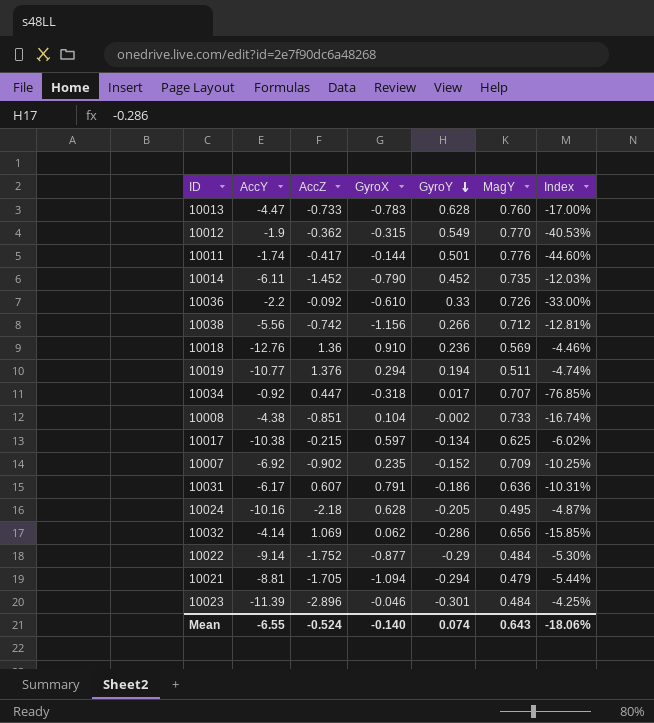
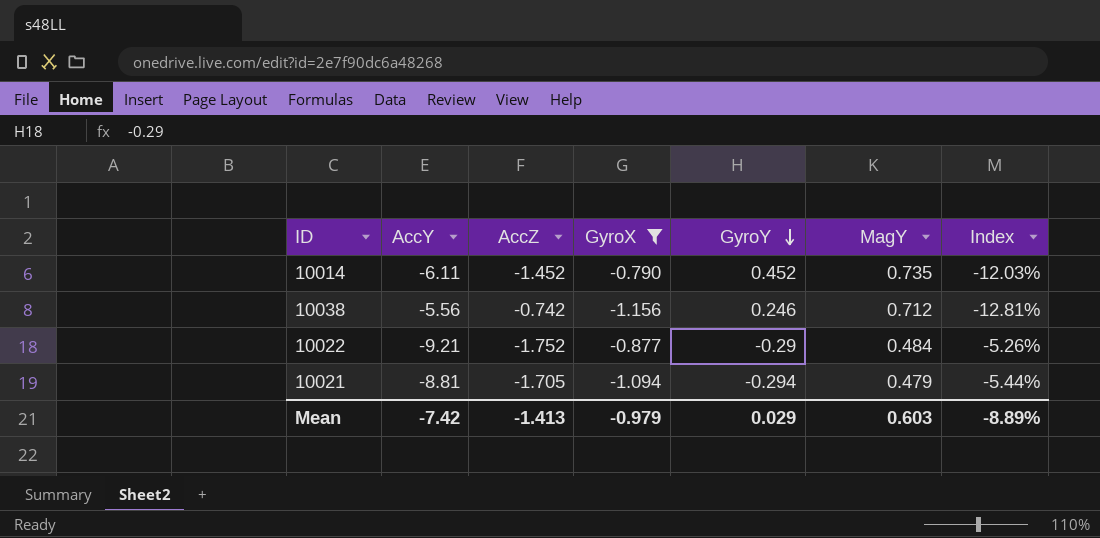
filter: none -> GyroX <= -0.790
10038 | GyroY: 0.266 -> 0.246
10022 | AccY: -9.14 -> -9.21
10022 | Index: -5.30% -> -5.26%
Mean | AccY: -6.55 -> -7.42
Mean | AccZ: -0.524 -> -1.413
Mean | GyroX: -0.140 -> -0.979
Mean | GyroY: 0.074 -> 0.029
Mean | MagY: 0.643 -> 0.603
Mean | Index: -18.06% -> -8.89%

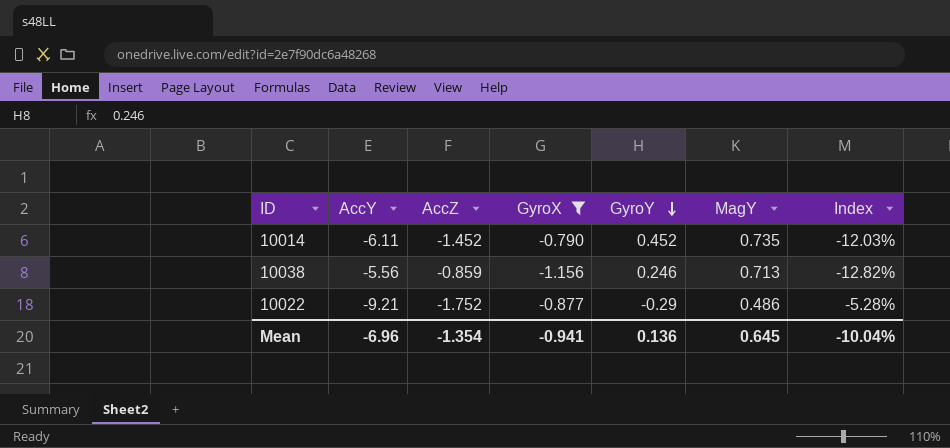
row 10021: -8.81 | -1.705 | -1.094 | -0.294 | 0.479 | -5.44% -> none
10038 | AccZ: -0.742 -> -0.859
10038 | MagY: 0.712 -> 0.713
10038 | Index: -12.81% -> -12.82%
10022 | MagY: 0.484 -> 0.486
10022 | Index: -5.26% -> -5.28%
Mean | AccY: -7.42 -> -6.96
Mean | AccZ: -1.413 -> -1.354
Mean | GyroX: -0.979 -> -0.941
Mean | GyroY: 0.029 -> 0.136
Mean | MagY: 0.603 -> 0.645
Mean | Index: -8.89% -> -10.04%

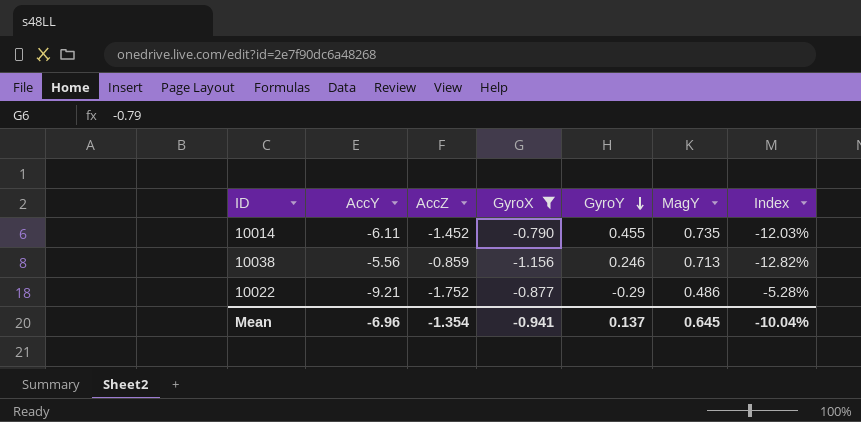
10014 | GyroY: 0.452 -> 0.455
Mean | GyroY: 0.136 -> 0.137

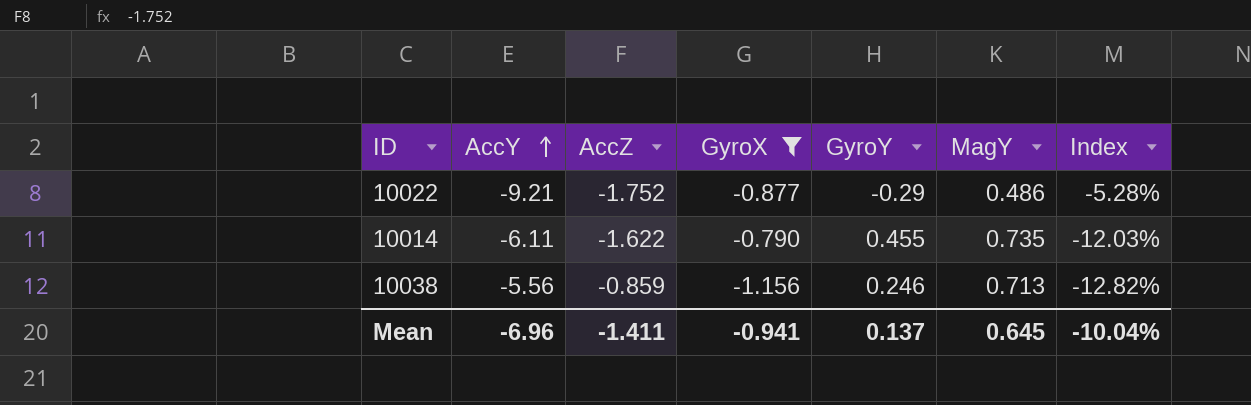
row order: GyroY descending -> AccY ascending
10014 | AccZ: -1.452 -> -1.622
Mean | AccZ: -1.354 -> -1.411

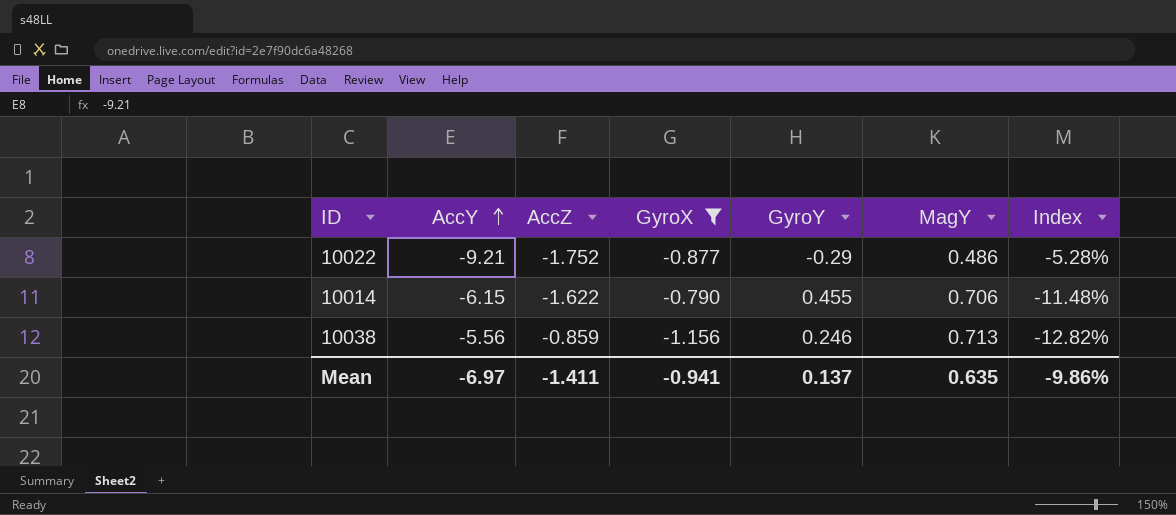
10014 | AccY: -6.11 -> -6.15
10014 | MagY: 0.735 -> 0.706
10014 | Index: -12.03% -> -11.48%
Mean | AccY: -6.96 -> -6.97
Mean | MagY: 0.645 -> 0.635
Mean | Index: -10.04% -> -9.86%

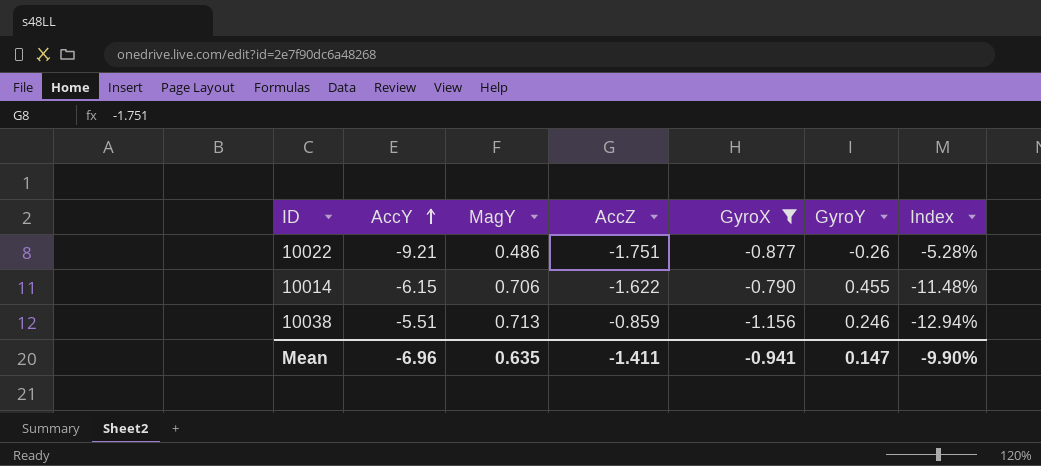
column MagY | position: 6 -> 3
10022 | AccZ: -1.752 -> -1.751
10022 | GyroY: -0.29 -> -0.26
10038 | AccY: -5.56 -> -5.51
10038 | Index: -12.82% -> -12.94%
Mean | AccY: -6.97 -> -6.96
Mean | GyroY: 0.137 -> 0.147
Mean | Index: -9.86% -> -9.90%

